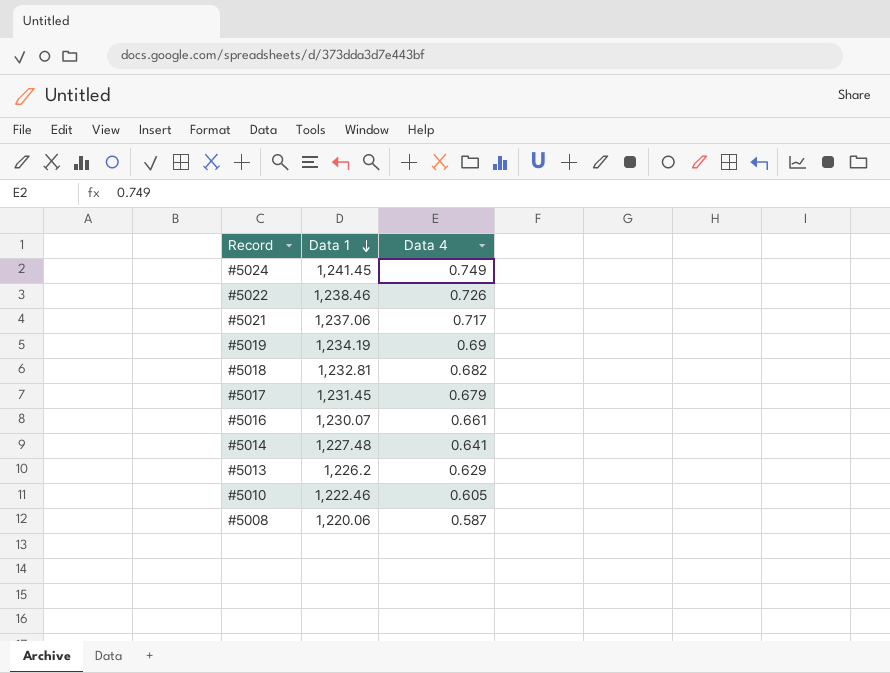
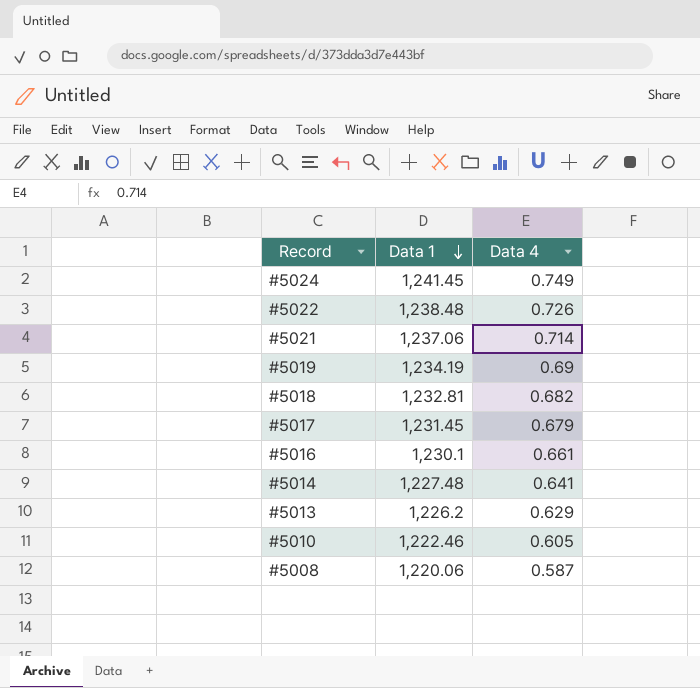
#5022 | Data 1: 1,238.46 -> 1,238.48
#5021 | Data 4: 0.717 -> 0.714
#5016 | Data 1: 1,230.07 -> 1,230.1

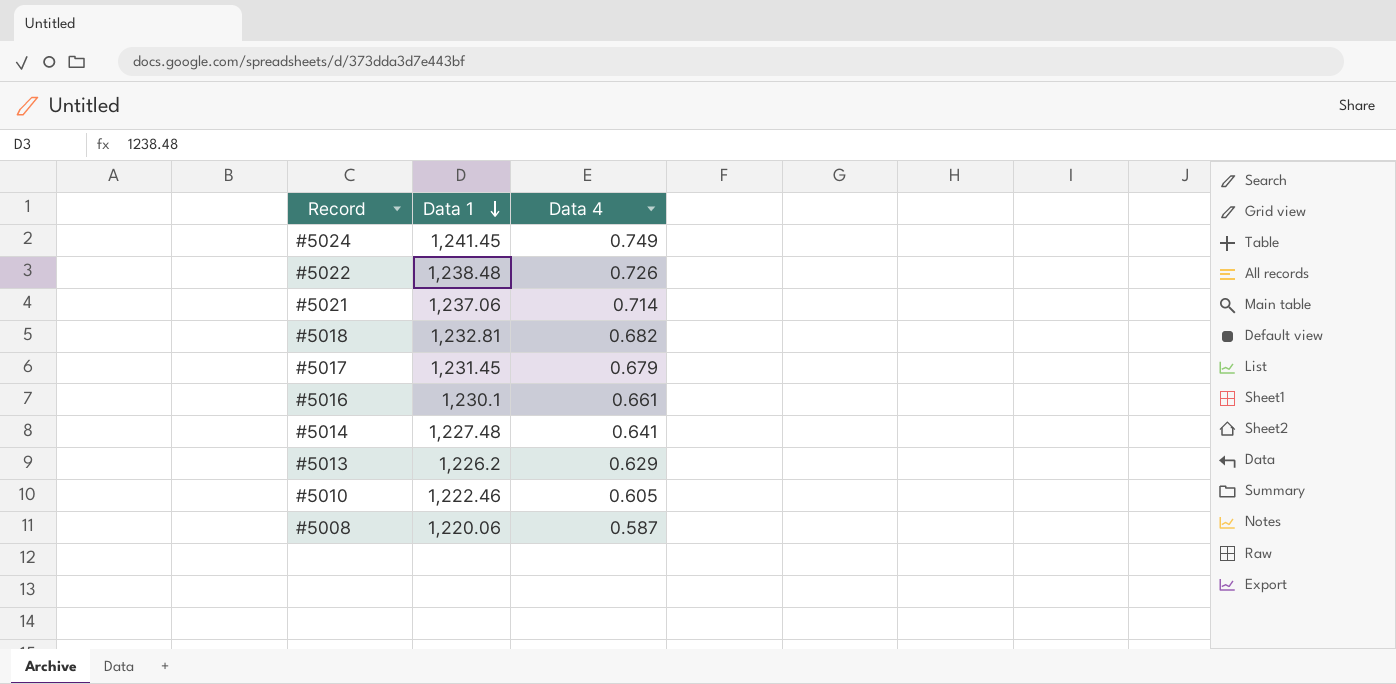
row #5019: 1,234.19 | 0.69 -> none

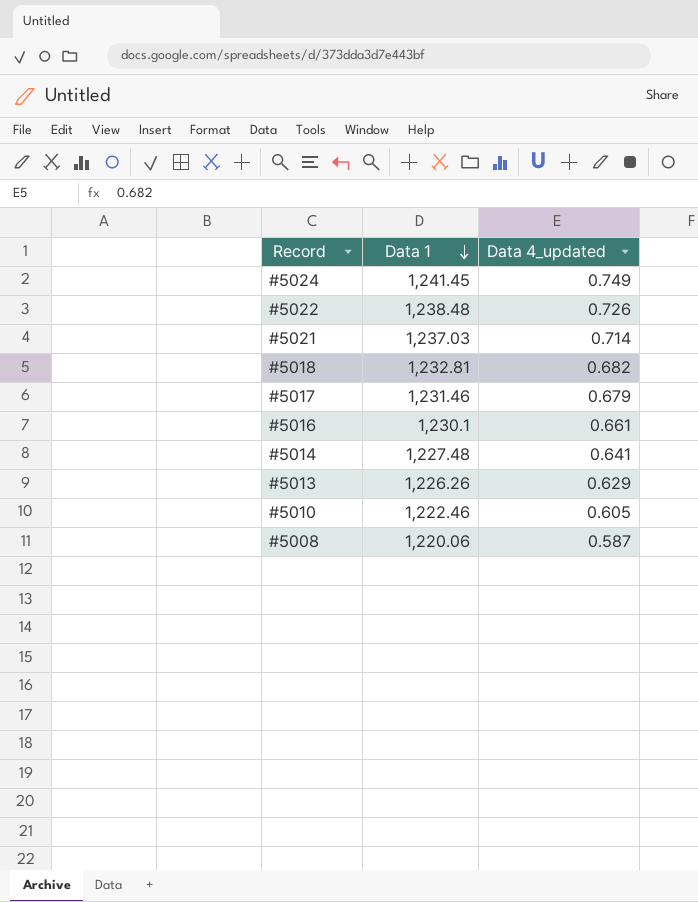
column name: Data 4 -> Data 4_updated
#5021 | Data 1: 1,237.06 -> 1,237.03
#5017 | Data 1: 1,231.45 -> 1,231.46
#5013 | Data 1: 1,226.2 -> 1,226.26

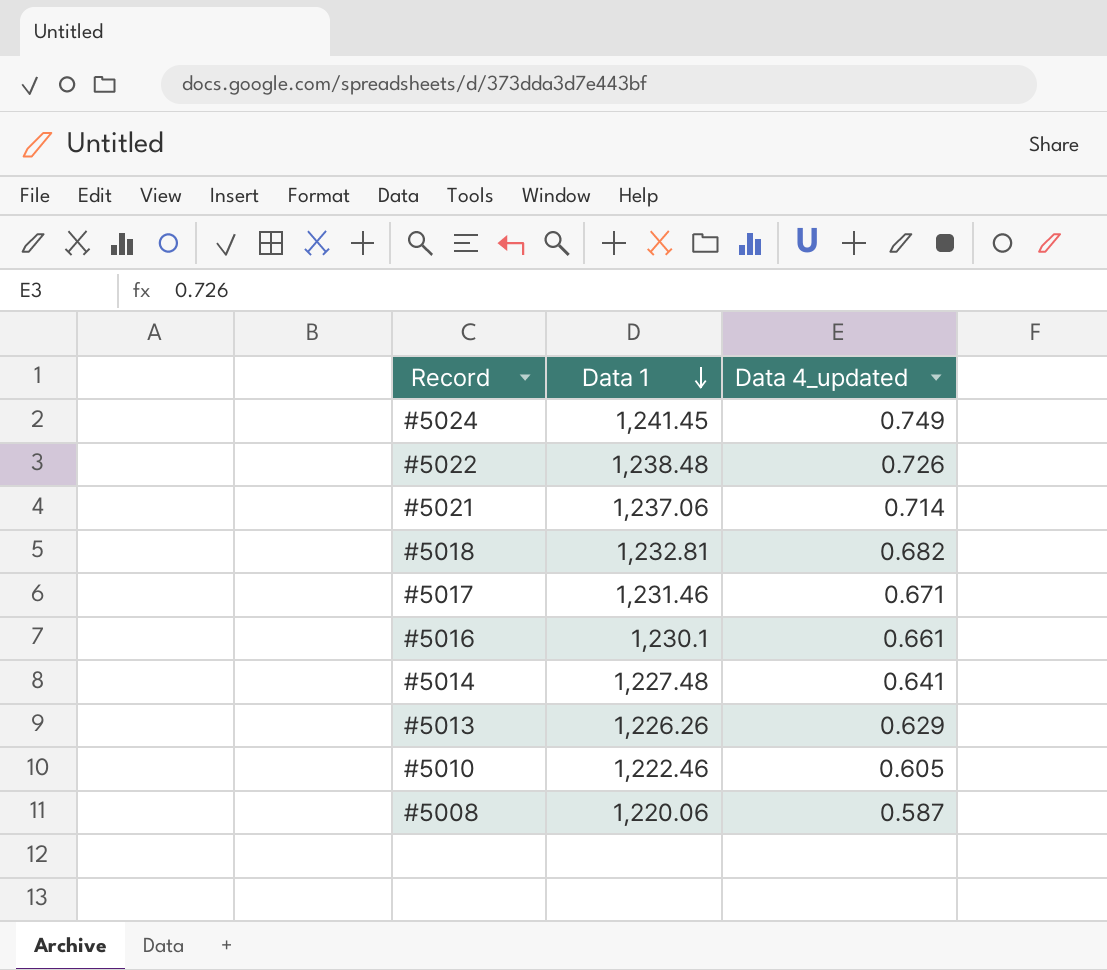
#5021 | Data 1: 1,237.03 -> 1,237.06
#5017 | Data 4_updated: 0.679 -> 0.671

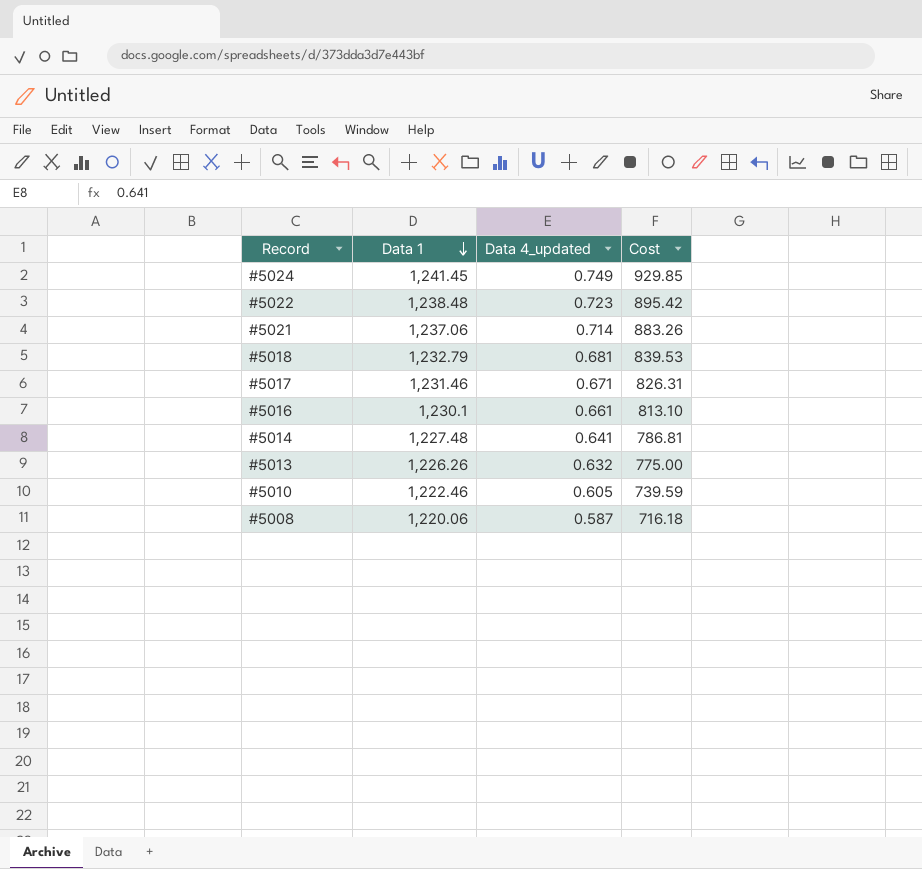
column Cost | formula: none -> [Data 1] * [Data 4_updated]
#5022 | Data 4_updated: 0.726 -> 0.723
#5018 | Data 1: 1,232.81 -> 1,232.79
#5018 | Data 4_updated: 0.682 -> 0.681
#5013 | Data 4_updated: 0.629 -> 0.632

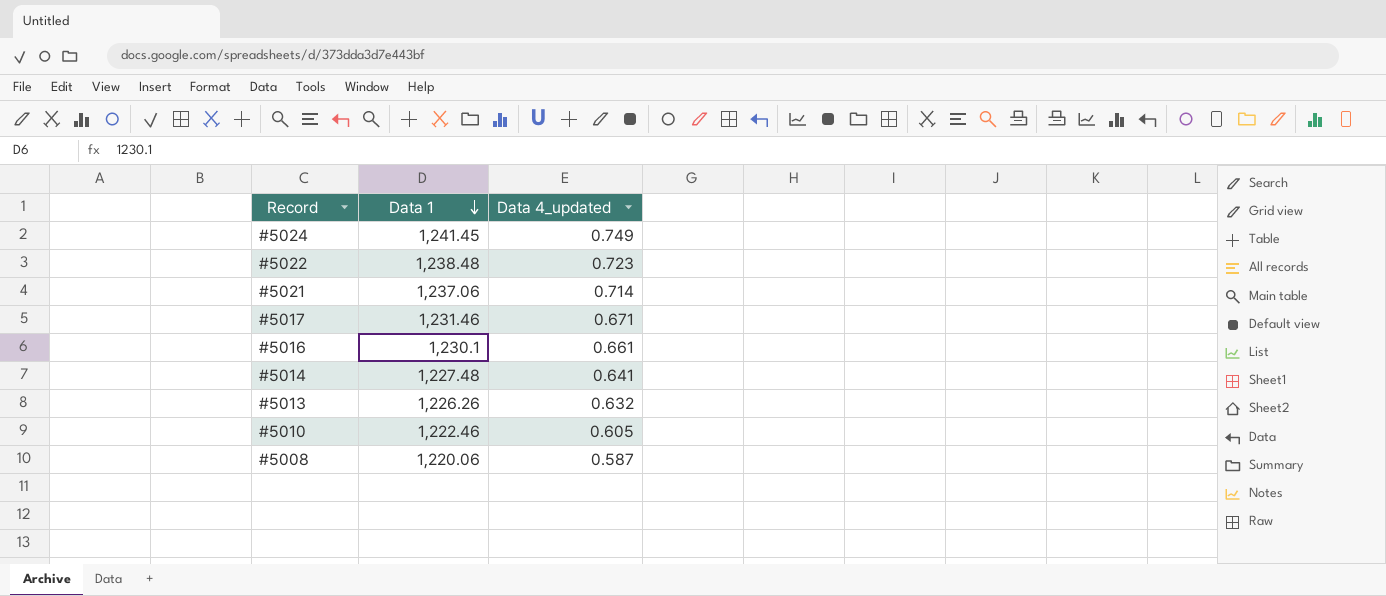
column Cost | formula: [Data 1] * [Data 4_updated] -> none
row #5018: 1,232.79 | 0.681 | 839.53 -> none

